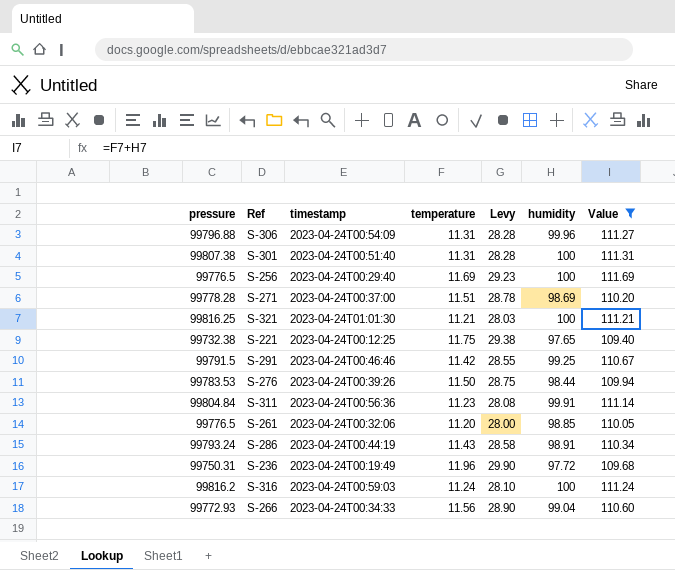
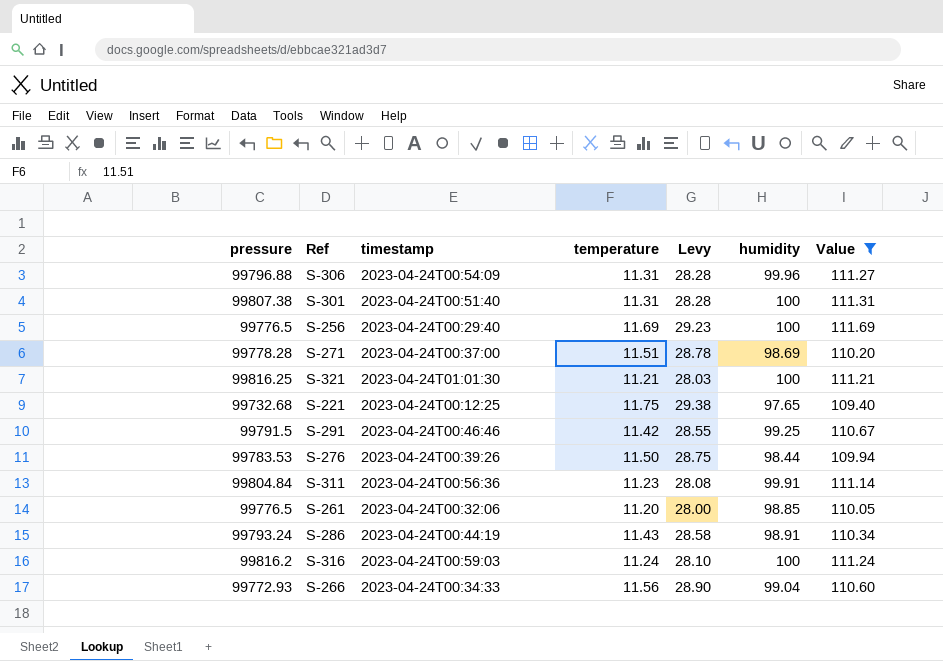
row S-236: 99750.31 | 2023-04-24T00:19:49 | 11.96 | 29.90 | 97.72 | 109.68 -> none
S-221 | pressure: 99732.38 -> 99732.68

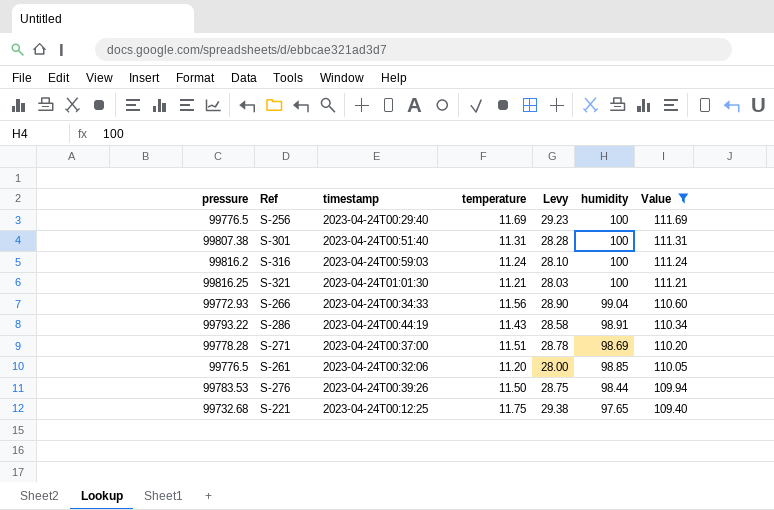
row order: none -> Value descending
row S-306: 99796.88 | 2023-04-24T00:54:09 | 11.31 | 28.28 | 99.96 | 111.27 -> none
row S-291: 99791.5 | 2023-04-24T00:46:46 | 11.42 | 28.55 | 99.25 | 110.67 -> none
row S-311: 99804.84 | 2023-04-24T00:56:36 | 11.23 | 28.08 | 99.91 | 111.14 -> none
S-286 | pressure: 99793.24 -> 99793.22

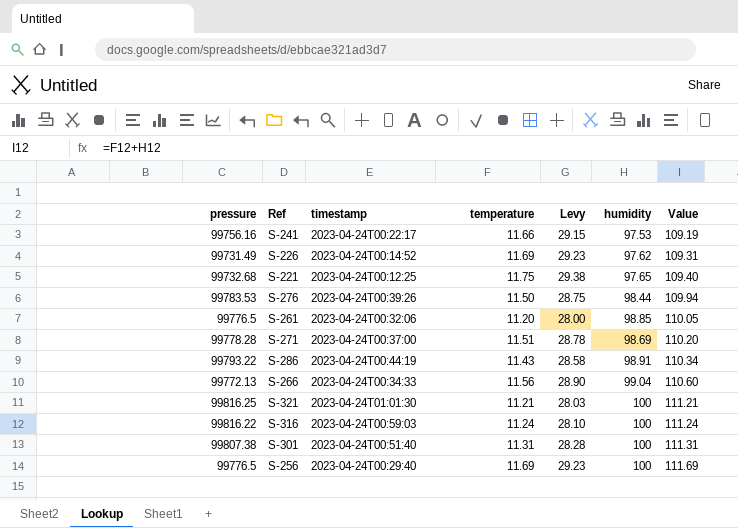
filter: Value >= 109.40 -> none
row order: Value descending -> Value ascending
S-266 | pressure: 99772.93 -> 99772.13
S-316 | pressure: 99816.2 -> 99816.22

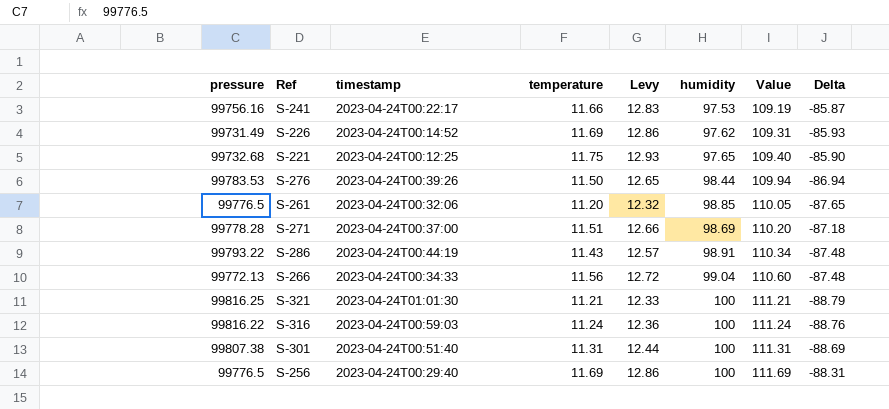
column Levy | formula: [temperature] * 2.5 -> [temperature] * 1.1
column Delta | formula: none -> [temperature] - [humidity]

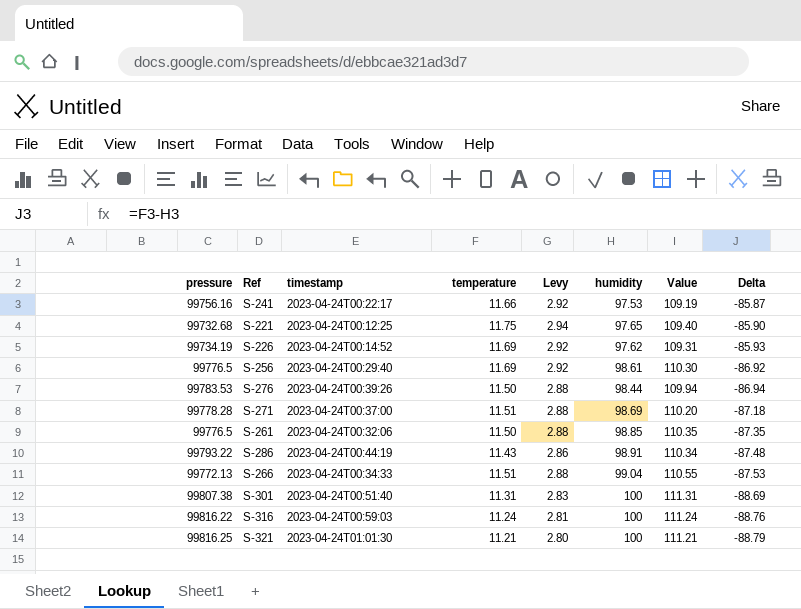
row order: Value ascending -> Delta descending
column Levy | formula: [temperature] * 1.1 -> [temperature] * 0.25
S-226 | pressure: 99731.49 -> 99734.19
S-256 | humidity: 100 -> 98.61
S-256 | Value: 111.69 -> 110.30
S-256 | Delta: -88.31 -> -86.92
S-261 | temperature: 11.20 -> 11.50
S-261 | Value: 110.05 -> 110.35
S-261 | Delta: -87.65 -> -87.35
S-266 | temperature: 11.56 -> 11.51
S-266 | Value: 110.60 -> 110.55
S-266 | Delta: -87.48 -> -87.53

